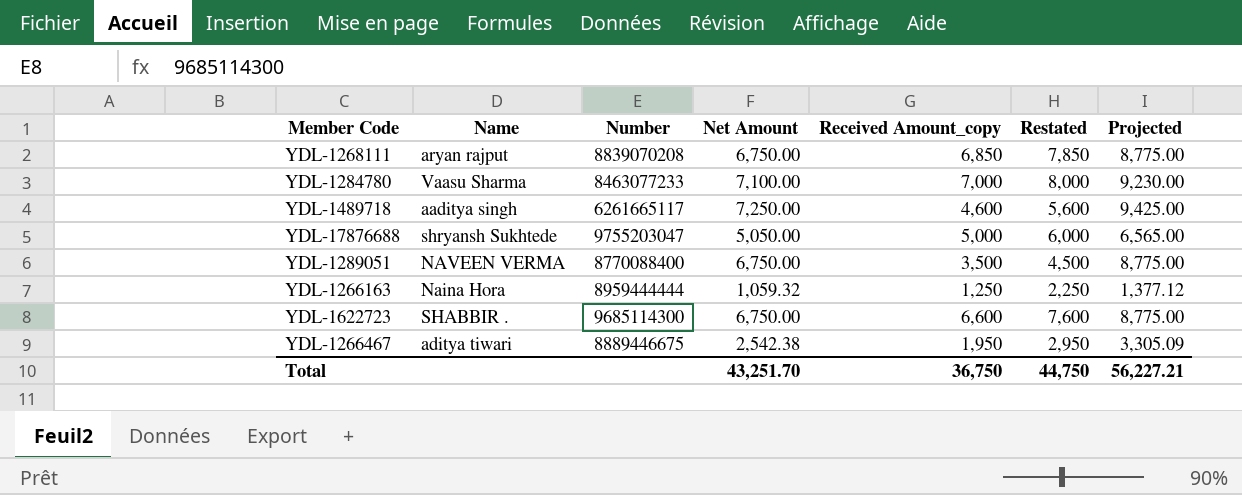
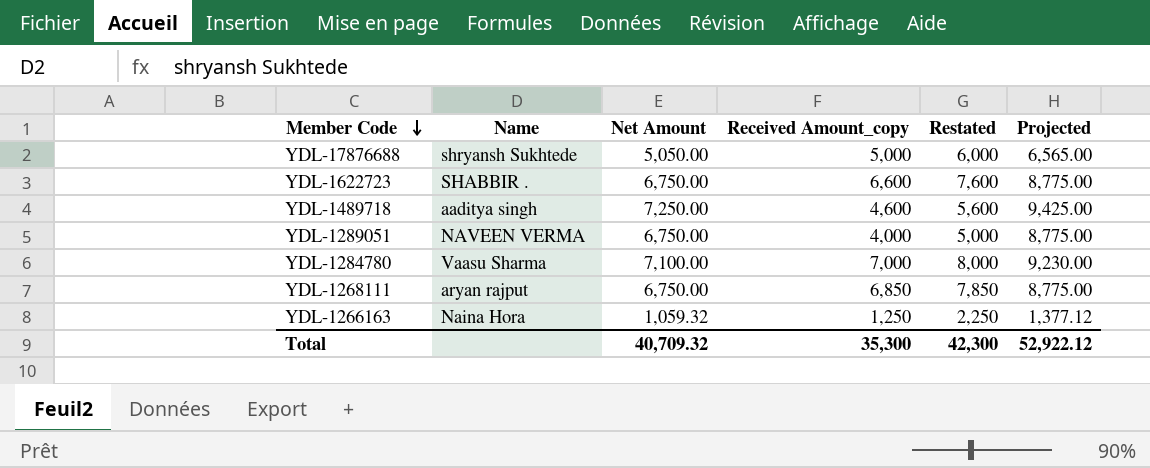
row order: none -> Member Code descending
column Number | position: 3 -> none
row YDL-1266467: aditya tiwari | 8889446675 | 2,542.38 | 1,950 | 2,950 | 3,305.09 -> none
YDL-1289051 | Received Amount_copy: 3,500 -> 4,000
YDL-1289051 | Restated: 4,500 -> 5,000
Total | Net Amount: 43,251.70 -> 40,709.32
Total | Received Amount_copy: 36,750 -> 35,300
Total | Restated: 44,750 -> 42,300
Total | Projected: 56,227.21 -> 52,922.12

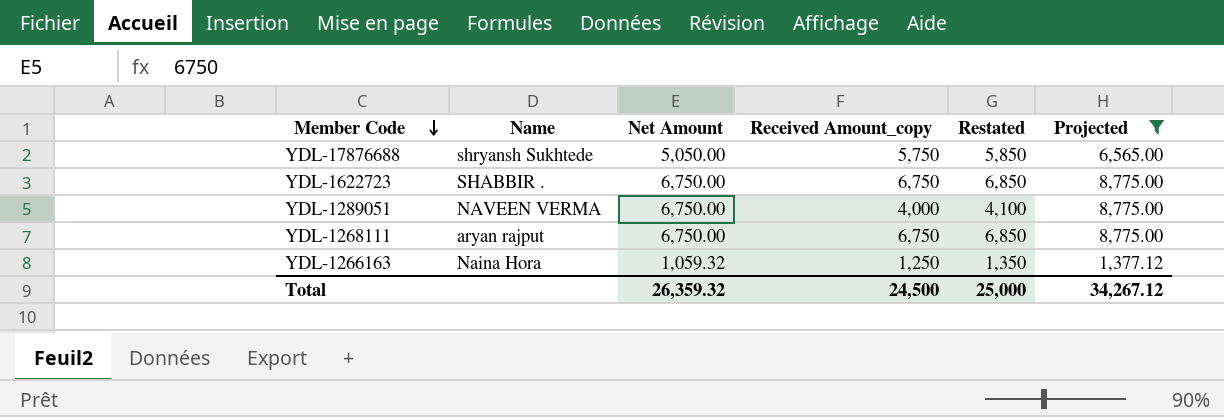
filter: none -> Projected <= 8,775.00
column Restated | formula: [Received Amount_copy] + 1000 -> [Received Amount_copy] + 100
YDL-17876688 | Received Amount_copy: 5,000 -> 5,750
YDL-1622723 | Received Amount_copy: 6,600 -> 6,750
YDL-1268111 | Received Amount_copy: 6,850 -> 6,750
Total | Net Amount: 40,709.32 -> 26,359.32
Total | Received Amount_copy: 35,300 -> 24,500
Total | Restated: 42,300 -> 25,000
Total | Projected: 52,922.12 -> 34,267.12

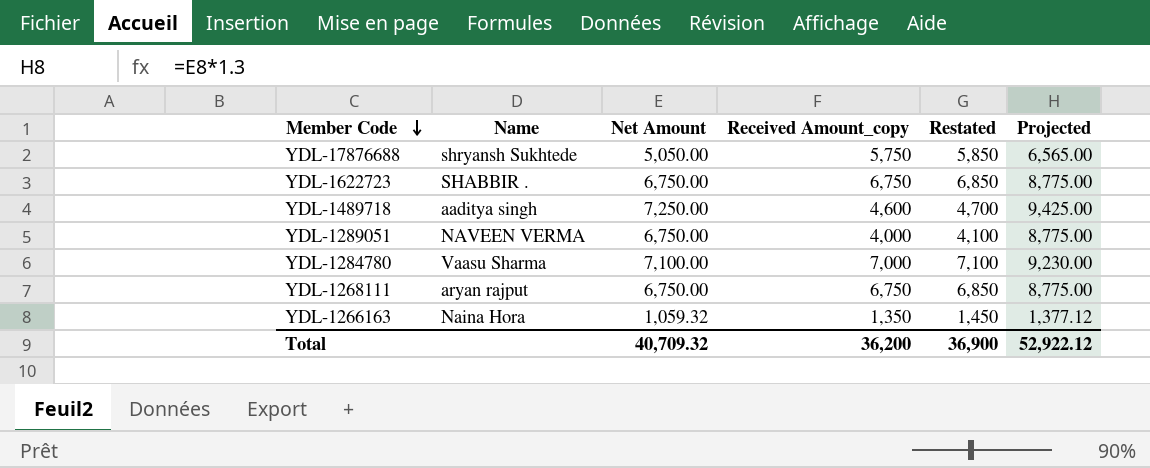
filter: Projected <= 8,775.00 -> none
YDL-1266163 | Received Amount_copy: 1,250 -> 1,350
YDL-1266163 | Restated: 1,350 -> 1,450
Total | Net Amount: 26,359.32 -> 40,709.32
Total | Received Amount_copy: 24,500 -> 36,200
Total | Restated: 25,000 -> 36,900
Total | Projected: 34,267.12 -> 52,922.12

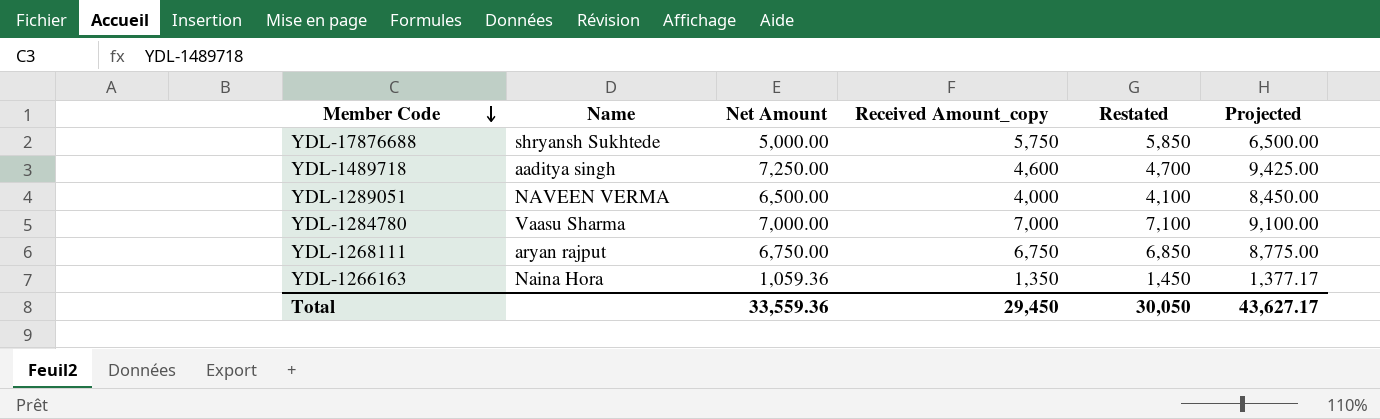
row YDL-1622723: SHABBIR . | 6,750.00 | 6,750 | 6,850 | 8,775.00 -> none
YDL-17876688 | Net Amount: 5,050.00 -> 5,000.00
YDL-17876688 | Projected: 6,565.00 -> 6,500.00
YDL-1289051 | Net Amount: 6,750.00 -> 6,500.00
YDL-1289051 | Projected: 8,775.00 -> 8,450.00
YDL-1284780 | Net Amount: 7,100.00 -> 7,000.00
YDL-1284780 | Projected: 9,230.00 -> 9,100.00
YDL-1266163 | Net Amount: 1,059.32 -> 1,059.36
YDL-1266163 | Projected: 1,377.12 -> 1,377.17
Total | Net Amount: 40,709.32 -> 33,559.36
Total | Received Amount_copy: 36,200 -> 29,450
Total | Restated: 36,900 -> 30,050
Total | Projected: 52,922.12 -> 43,627.17

